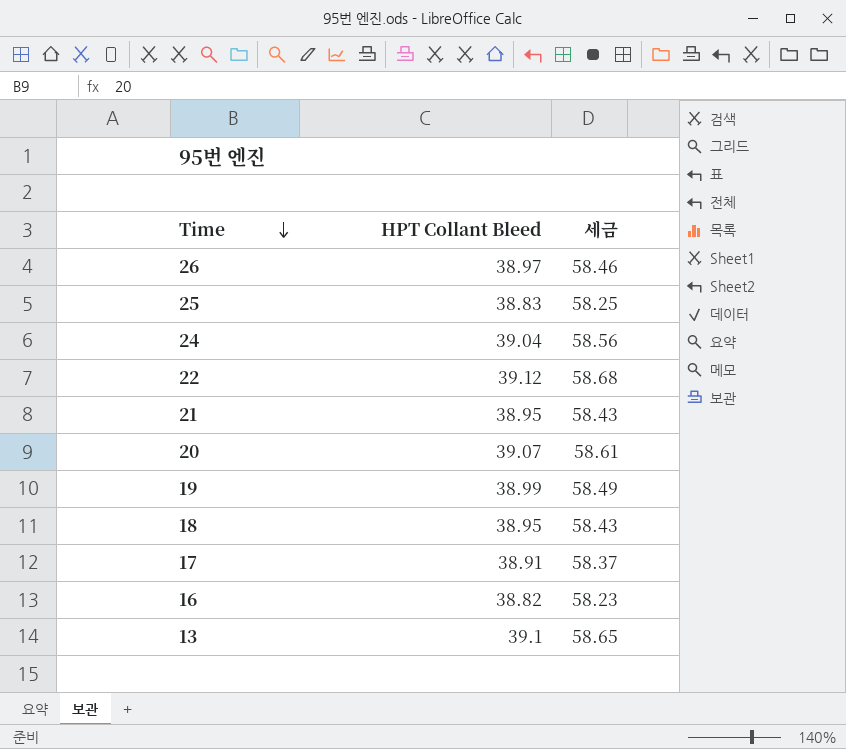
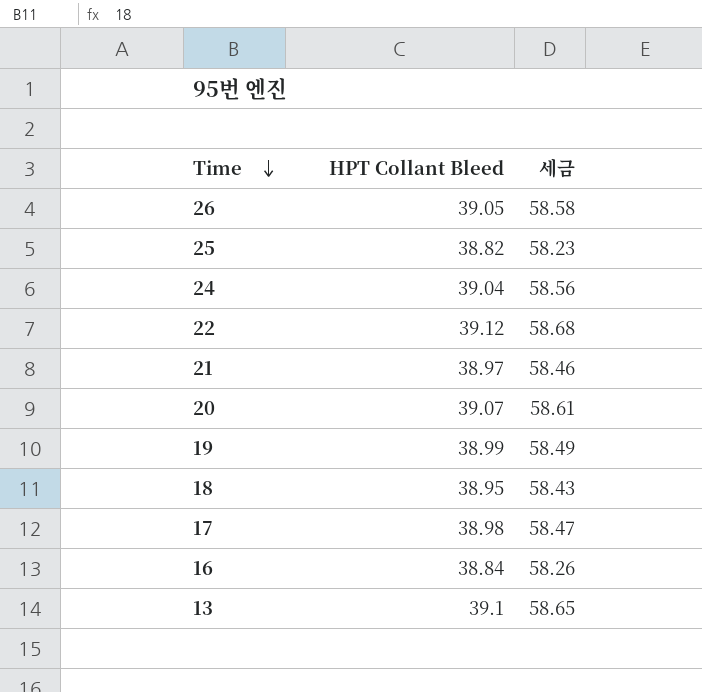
26 | HPT Collant Bleed: 38.97 -> 39.05
26 | 세금: 58.46 -> 58.58
25 | HPT Collant Bleed: 38.83 -> 38.82
25 | 세금: 58.25 -> 58.23
21 | HPT Collant Bleed: 38.95 -> 38.97
21 | 세금: 58.43 -> 58.46
17 | HPT Collant Bleed: 38.91 -> 38.98
17 | 세금: 58.37 -> 58.47
16 | HPT Collant Bleed: 38.82 -> 38.84
16 | 세금: 58.23 -> 58.26

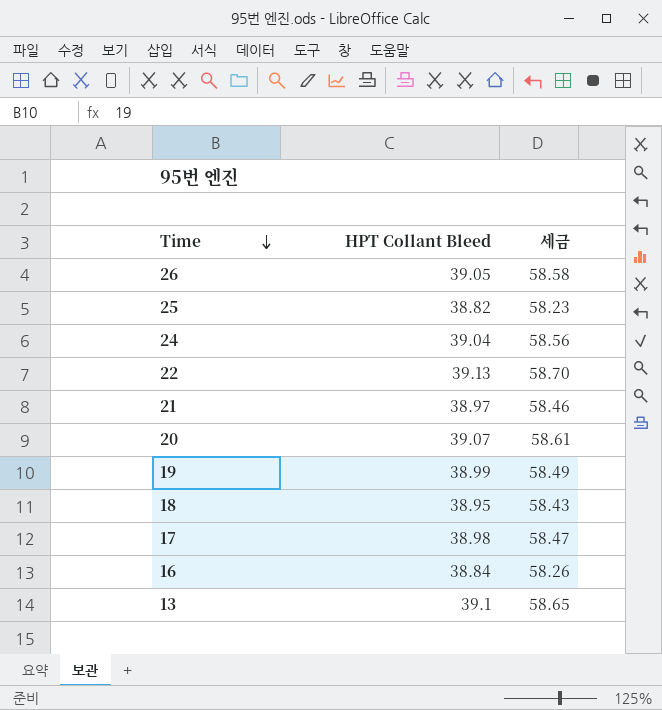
22 | HPT Collant Bleed: 39.12 -> 39.13
22 | 세금: 58.68 -> 58.70

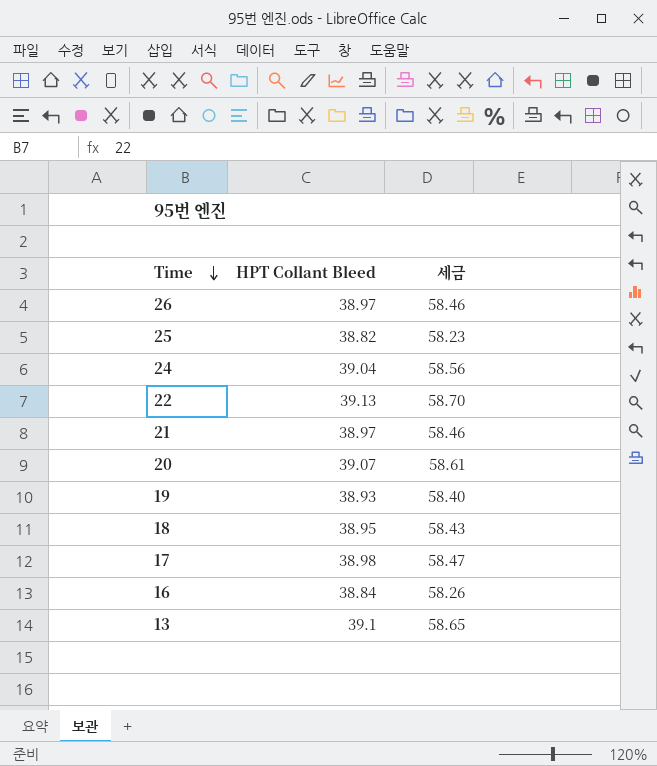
26 | HPT Collant Bleed: 39.05 -> 38.97
26 | 세금: 58.58 -> 58.46
19 | HPT Collant Bleed: 38.99 -> 38.93
19 | 세금: 58.49 -> 58.40

